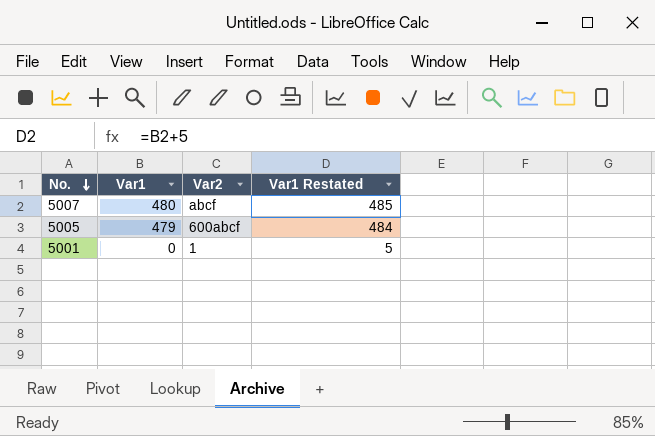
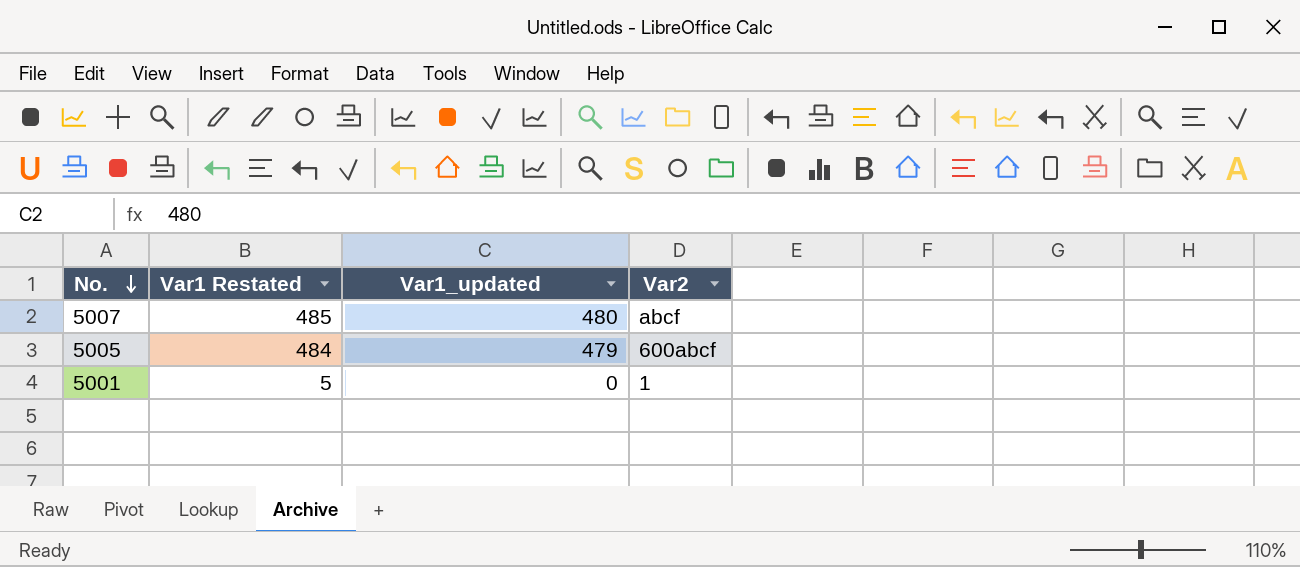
column Var1 Restated | position: 4 -> 2
column name: Var1 -> Var1_updated

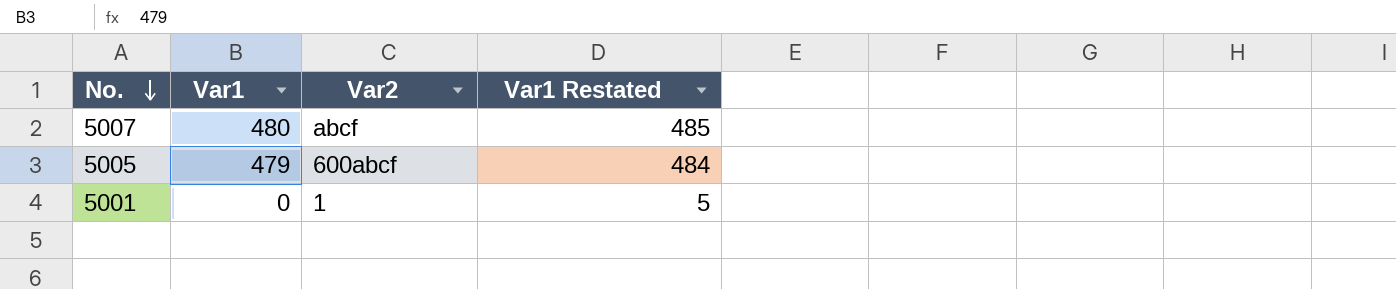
column name: Var1_updated -> Var1
column Var1 Restated | position: 2 -> 4

